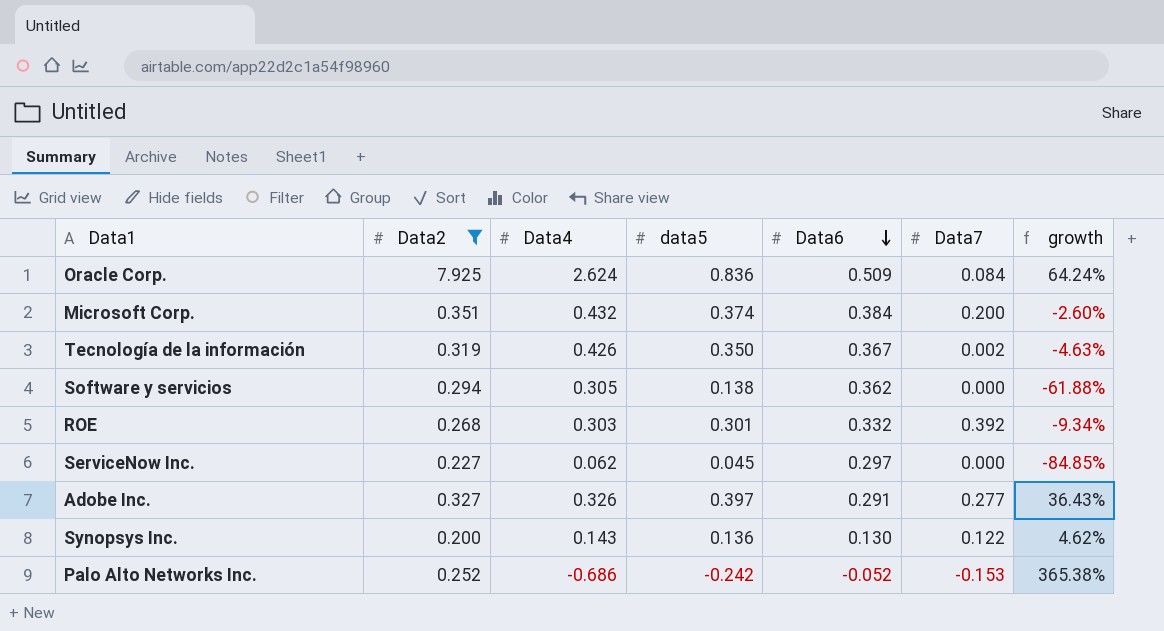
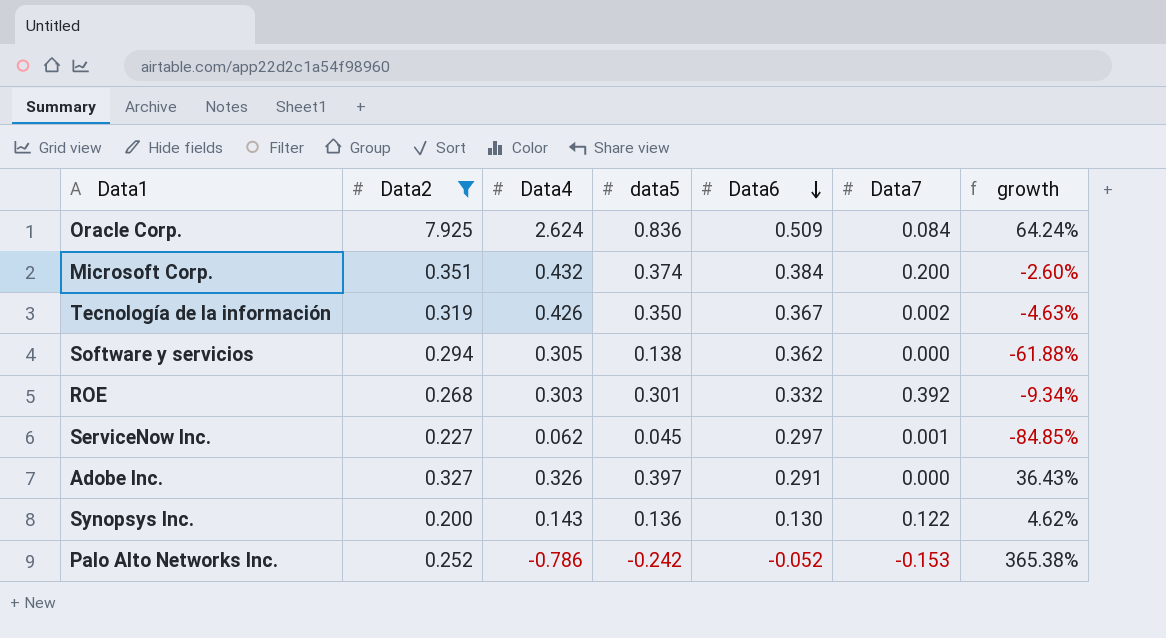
ServiceNow Inc. | Data7: 0.000 -> 0.001
Adobe Inc. | Data7: 0.277 -> 0.000
Palo Alto Networks Inc. | Data4: -0.686 -> -0.786

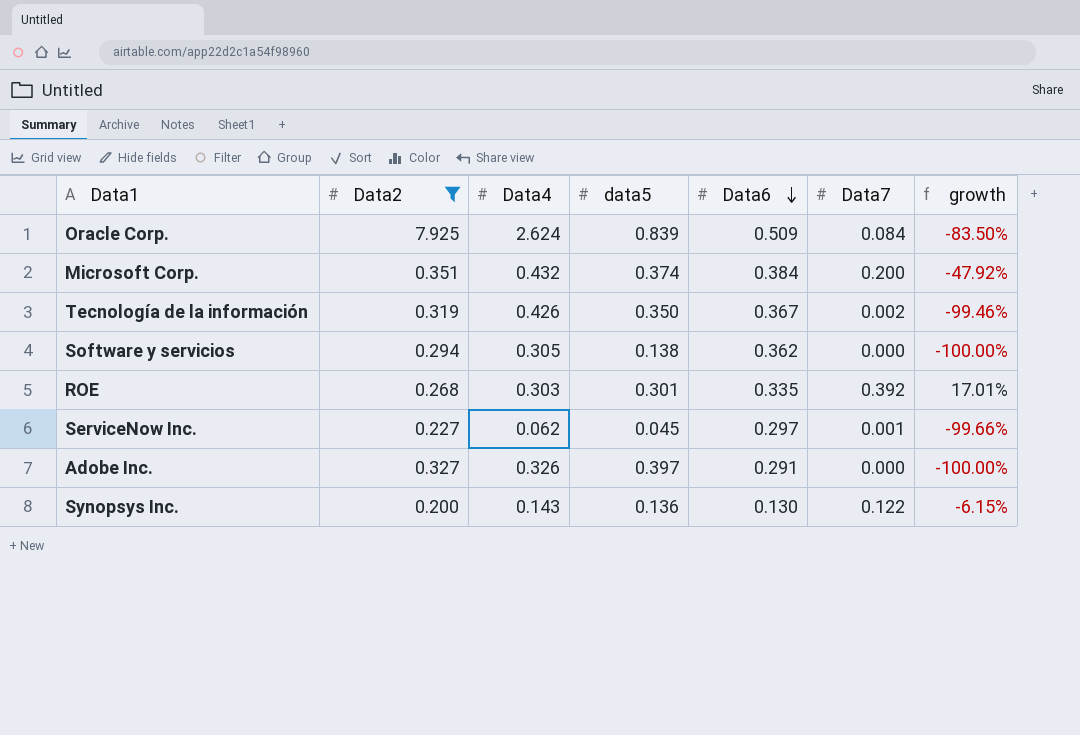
column growth | formula: ([data5] - [Data6]) / [Data6] -> ([Data7] - [Data6]) / [Data6]
row Palo Alto Networks Inc.: 0.252 | -0.786 | -0.242 | -0.052 | -0.153 | 365.38% -> none
Oracle Corp. | data5: 0.836 -> 0.839
ROE | Data6: 0.332 -> 0.335

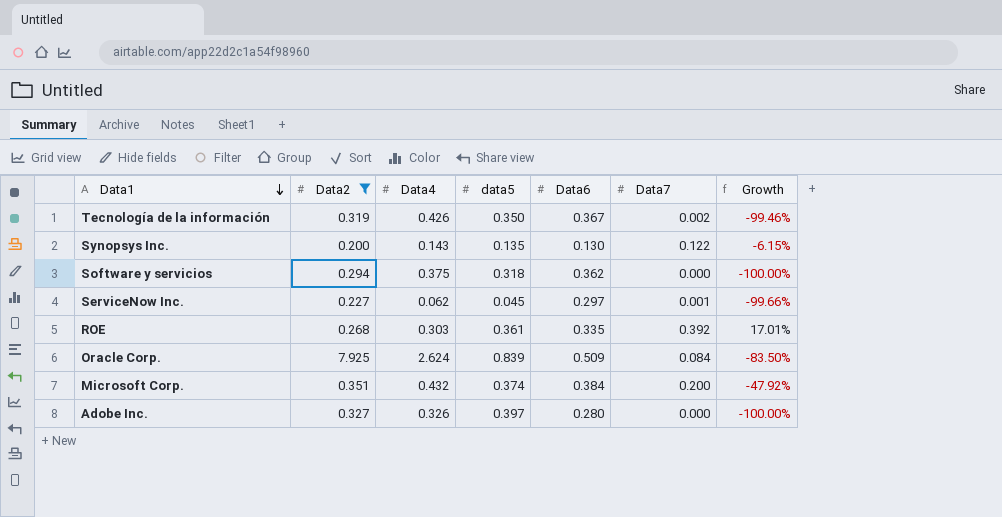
row order: Data6 descending -> Data1 descending
column name: growth -> Growth
Synopsys Inc. | data5: 0.136 -> 0.135
Software y servicios | Data4: 0.305 -> 0.375
Software y servicios | data5: 0.138 -> 0.318
ROE | data5: 0.301 -> 0.361
Adobe Inc. | Data6: 0.291 -> 0.280

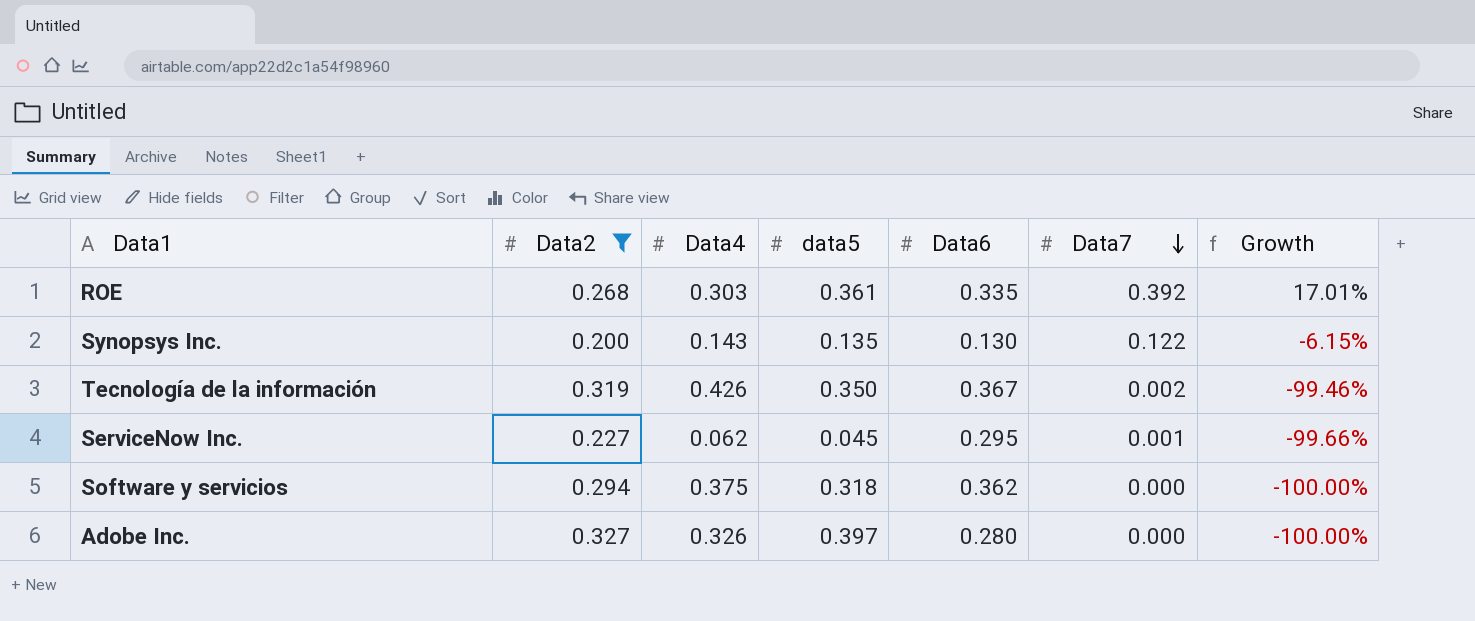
row order: Data1 descending -> Data7 descending
row Oracle Corp.: 7.925 | 2.624 | 0.839 | 0.509 | 0.084 | -83.50% -> none
row Microsoft Corp.: 0.351 | 0.432 | 0.374 | 0.384 | 0.200 | -47.92% -> none
ServiceNow Inc. | Data6: 0.297 -> 0.295

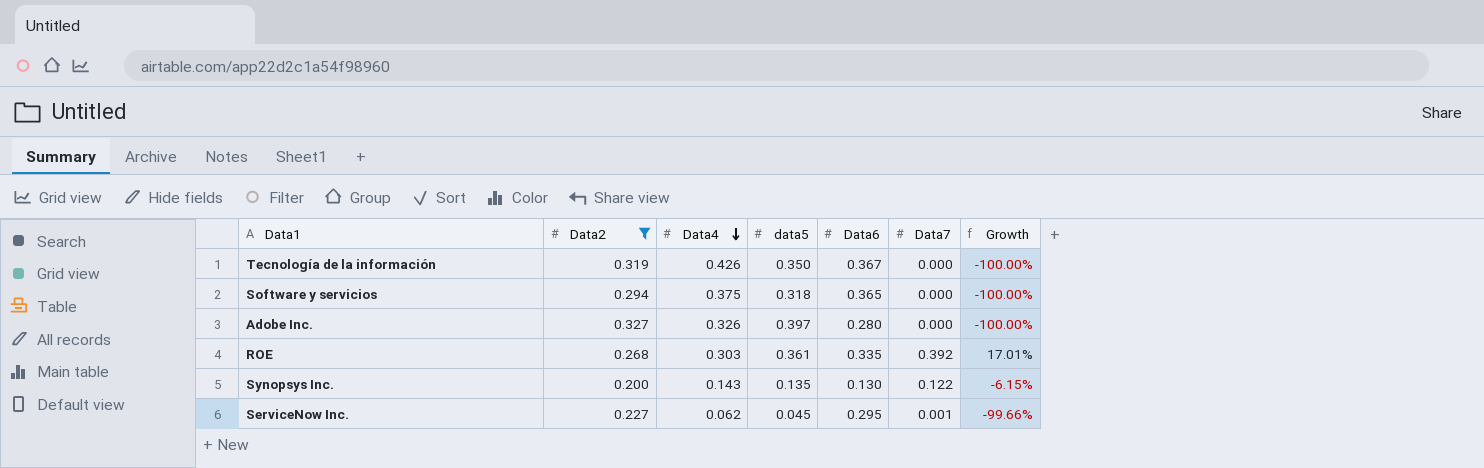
row order: Data7 descending -> Data4 descending
Tecnología de la información | Data7: 0.002 -> 0.000
Tecnología de la información | Growth: -99.46% -> -100.00%
Software y servicios | Data6: 0.362 -> 0.365

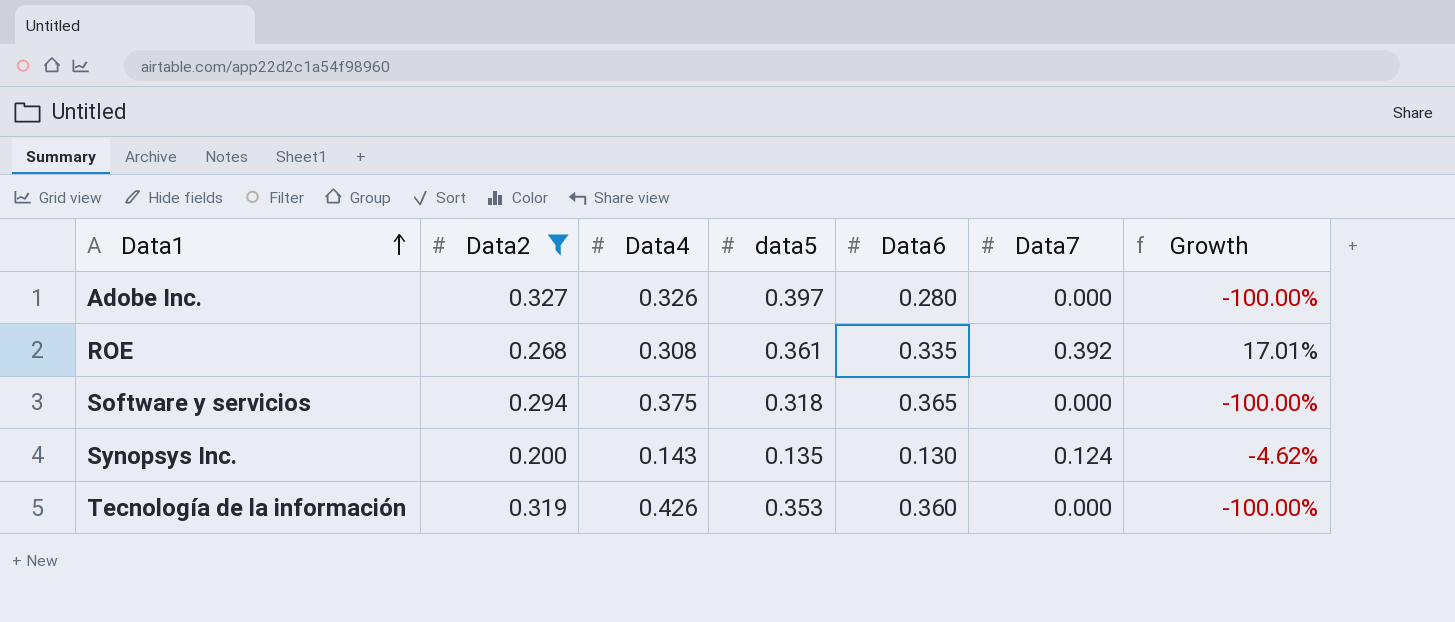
row order: Data4 descending -> Data1 ascending
row ServiceNow Inc.: 0.227 | 0.062 | 0.045 | 0.295 | 0.001 | -99.66% -> none
ROE | Data4: 0.303 -> 0.308
Synopsys Inc. | Data7: 0.122 -> 0.124
Synopsys Inc. | Growth: -6.15% -> -4.62%
Tecnología de la información | data5: 0.350 -> 0.353
Tecnología de la información | Data6: 0.367 -> 0.360

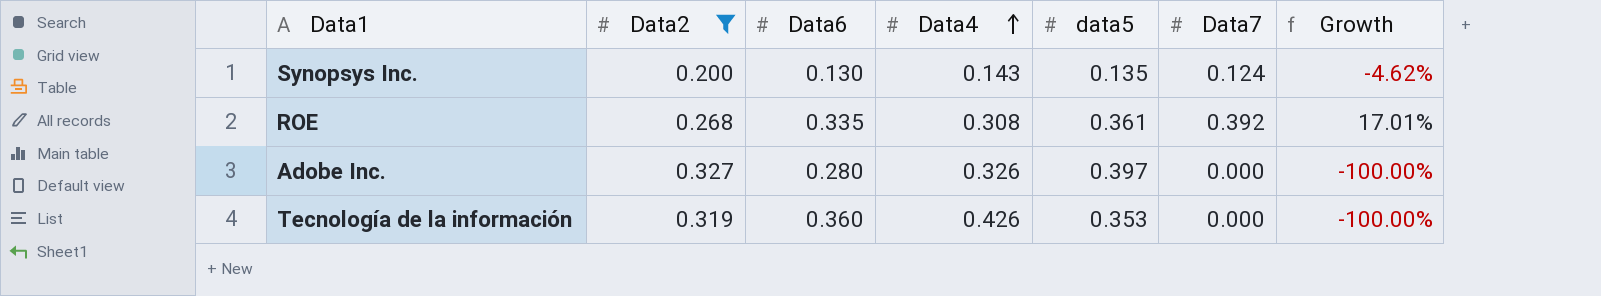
row order: Data1 ascending -> Data4 ascending
column Data6 | position: 5 -> 3
row Software y servicios: 0.294 | 0.375 | 0.318 | 0.365 | 0.000 | -100.00% -> none

